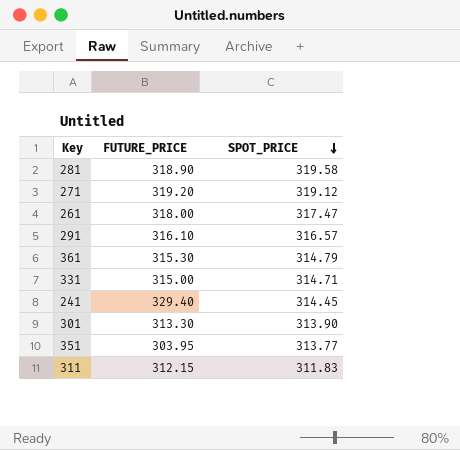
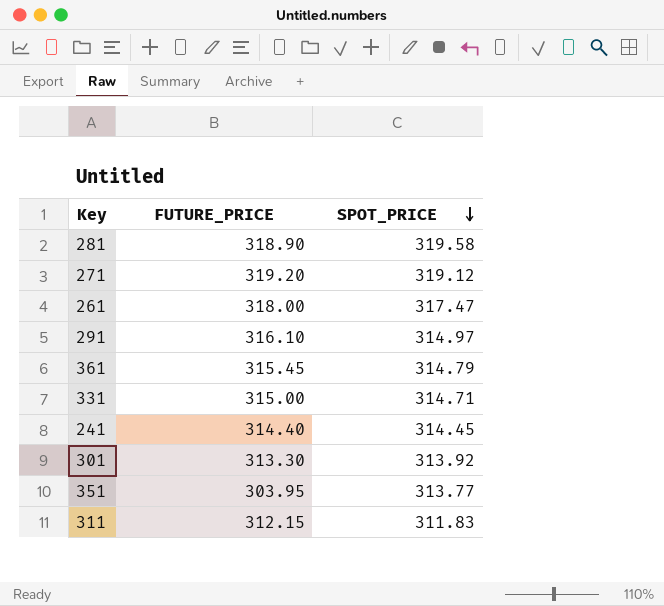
291 | SPOT_PRICE: 316.57 -> 314.97
361 | FUTURE_PRICE: 315.30 -> 315.45
241 | FUTURE_PRICE: 329.40 -> 314.40
301 | SPOT_PRICE: 313.90 -> 313.92

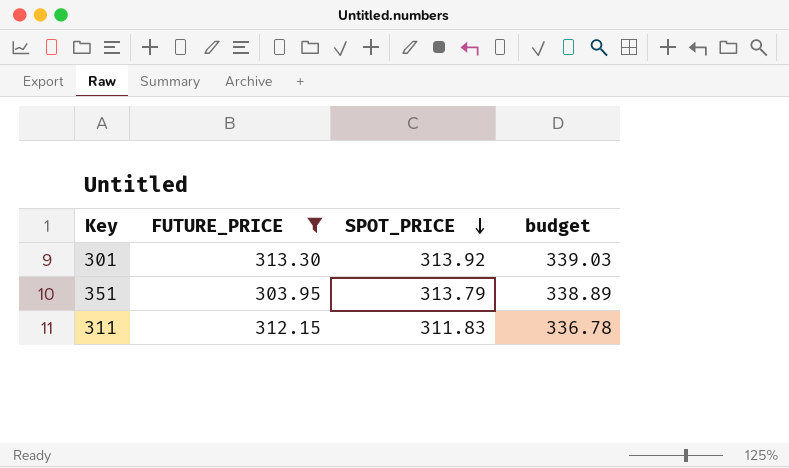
filter: none -> FUTURE_PRICE <= 313.30
column budget | formula: none -> [SPOT_PRICE] * 1.08
351 | SPOT_PRICE: 313.77 -> 313.79

